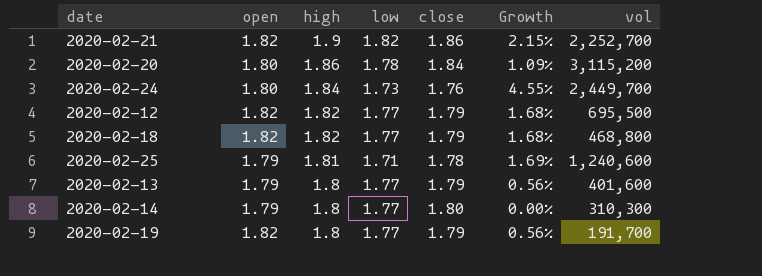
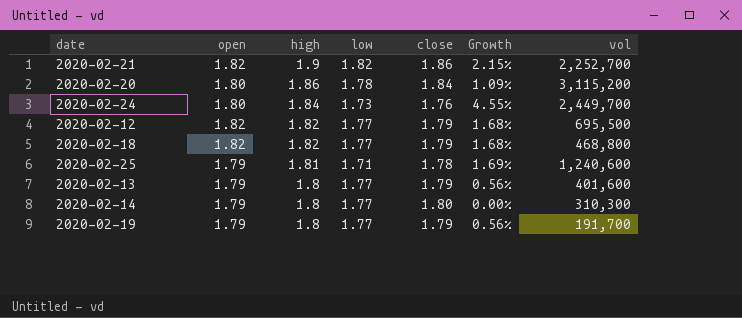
2020-02-19 | open: 1.82 -> 1.79

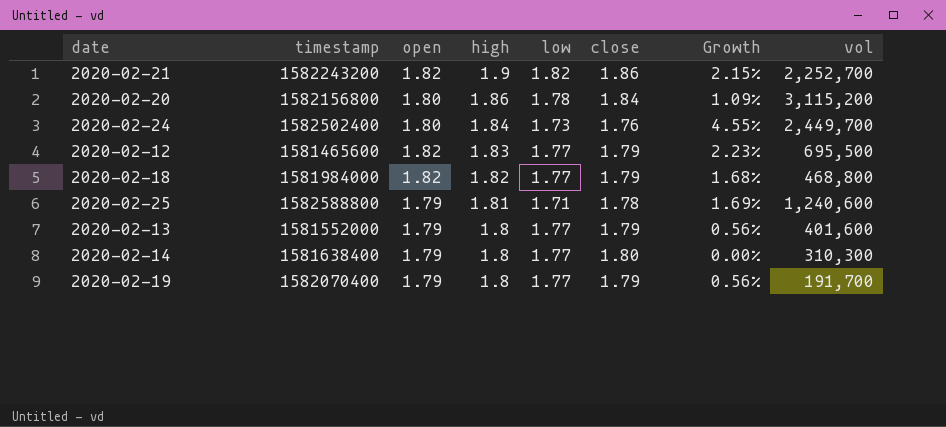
column timestamp | position: none -> 2
2020-02-12 | high: 1.82 -> 1.83
2020-02-12 | Growth: 1.68% -> 2.23%

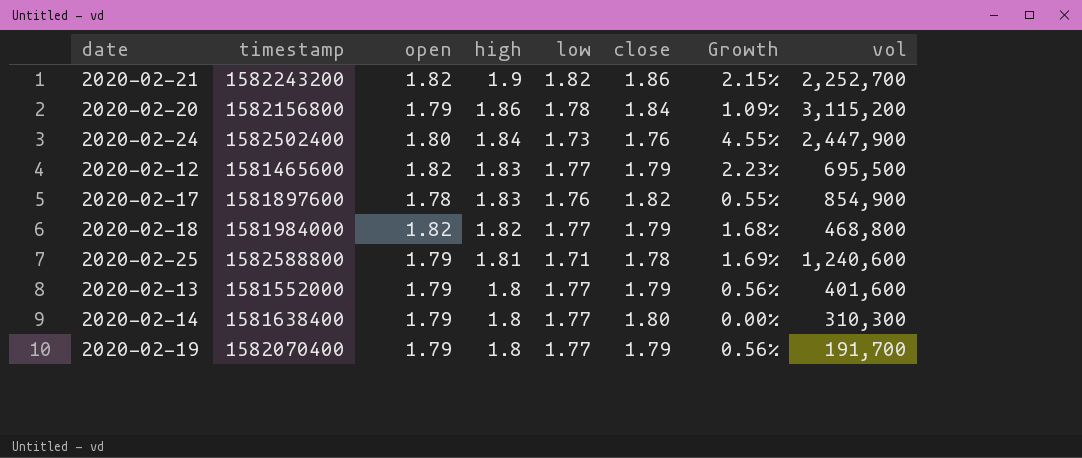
2020-02-20 | open: 1.80 -> 1.79
2020-02-24 | vol: 2,449,700 -> 2,447,900
row 2020-02-17: none -> 1581897600 | 1.78 | 1.83 | 1.76 | 1.82 | 0.55% | 854,900

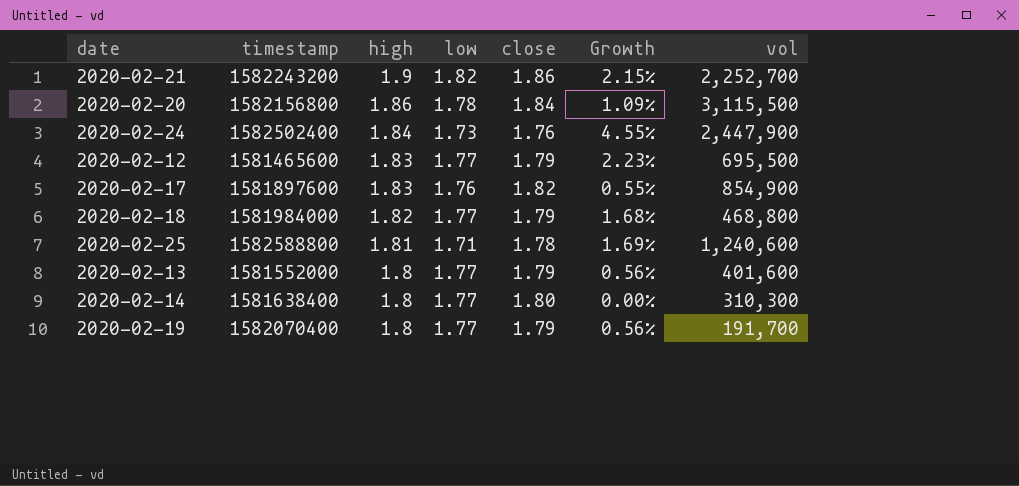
column open | position: 3 -> none
2020-02-20 | vol: 3,115,200 -> 3,115,500

